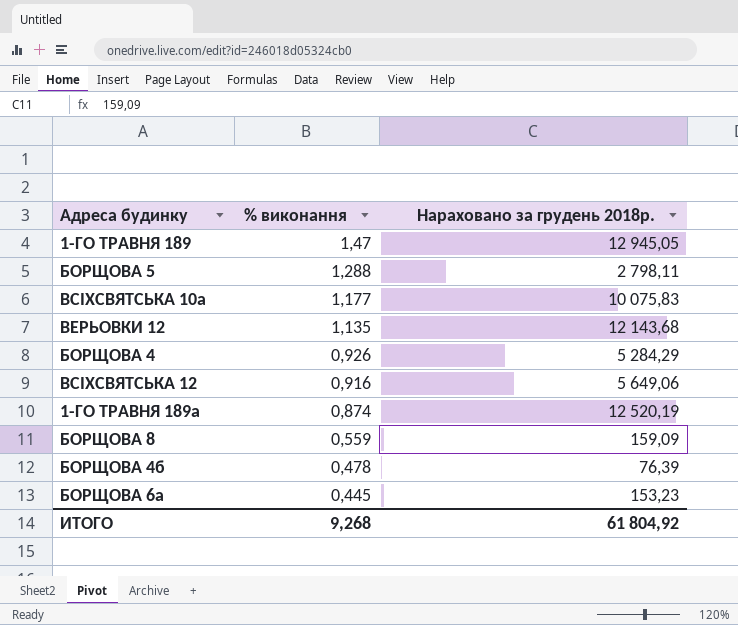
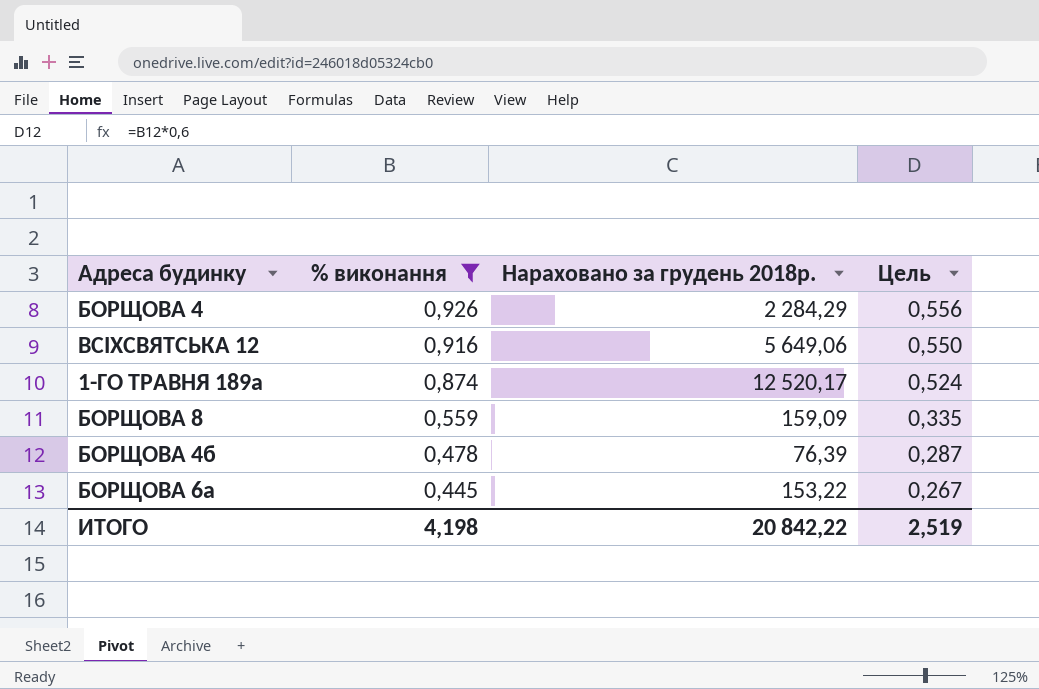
filter: none -> % виконання <= 0,926
column Цель | formula: none -> [% виконання] * 0,6
БОРЩОВА 4 | Нараховано за грудень 2018р.: 5 284,29 -> 2 284,29
1-ГО ТРАВНЯ 189а | Нараховано за грудень 2018р.: 12 520,19 -> 12 520,17
БОРЩОВА 6а | Нараховано за грудень 2018р.: 153,23 -> 153,22
ИТОГО | % виконання: 9,268 -> 4,198
ИТОГО | Нараховано за грудень 2018р.: 61 804,92 -> 20 842,22

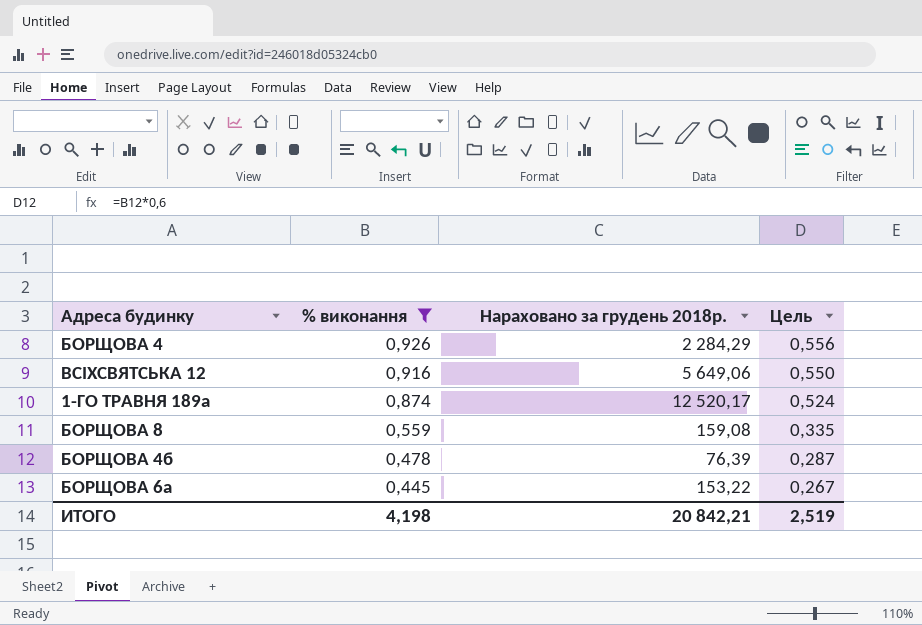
БОРЩОВА 8 | Нараховано за грудень 2018р.: 159,09 -> 159,08
ИТОГО | Нараховано за грудень 2018р.: 20 842,22 -> 20 842,21

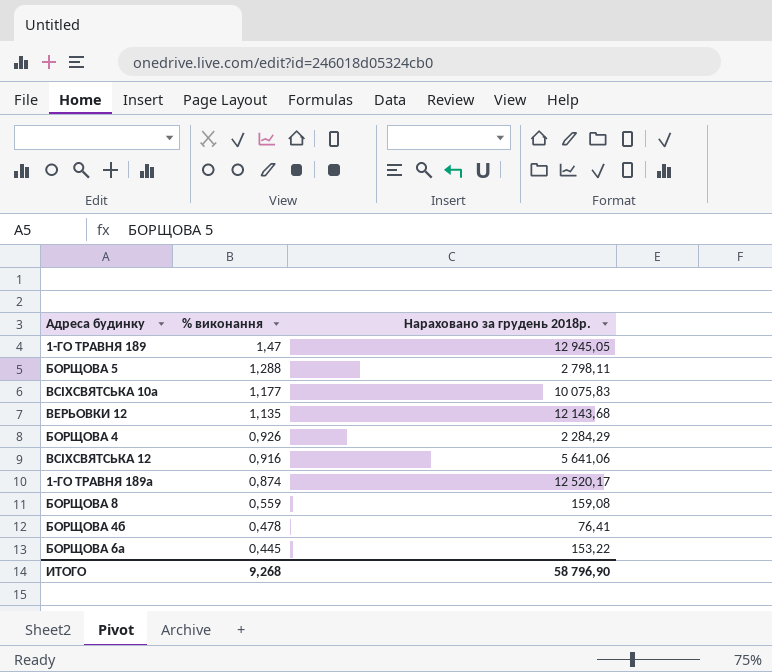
filter: % виконання <= 0,926 -> none
column Цель | formula: [% виконання] * 0,6 -> none
ВСIХСВЯТСЬКА 12 | Нараховано за грудень 2018р.: 5 649,06 -> 5 641,06
БОРЩОВА 4б | Нараховано за грудень 2018р.: 76,39 -> 76,41
ИТОГО | % виконання: 4,198 -> 9,268
ИТОГО | Нараховано за грудень 2018р.: 20 842,21 -> 58 796,90

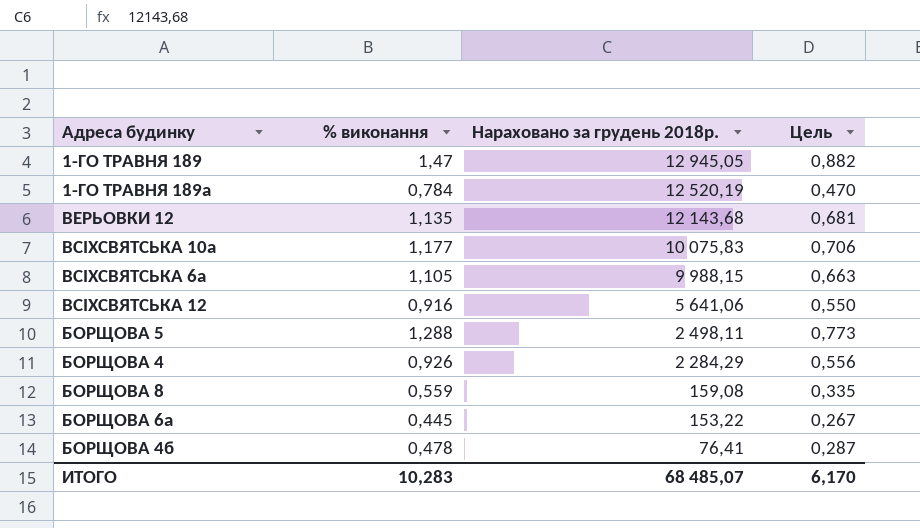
row order: % виконання descending -> Нараховано за грудень 2018р. descending
column Цель | formula: none -> [% виконання] * 0,6
1-ГО ТРАВНЯ 189а | % виконання: 0,874 -> 0,784
1-ГО ТРАВНЯ 189а | Нараховано за грудень 2018р.: 12 520,17 -> 12 520,19
row ВСIХСВЯТСЬКА 6а: none -> 1,105 | 9 988,15 | 0,663
БОРЩОВА 5 | Нараховано за грудень 2018р.: 2 798,11 -> 2 498,11
ИТОГО | % виконання: 9,268 -> 10,283
ИТОГО | Нараховано за грудень 2018р.: 58 796,90 -> 68 485,07

